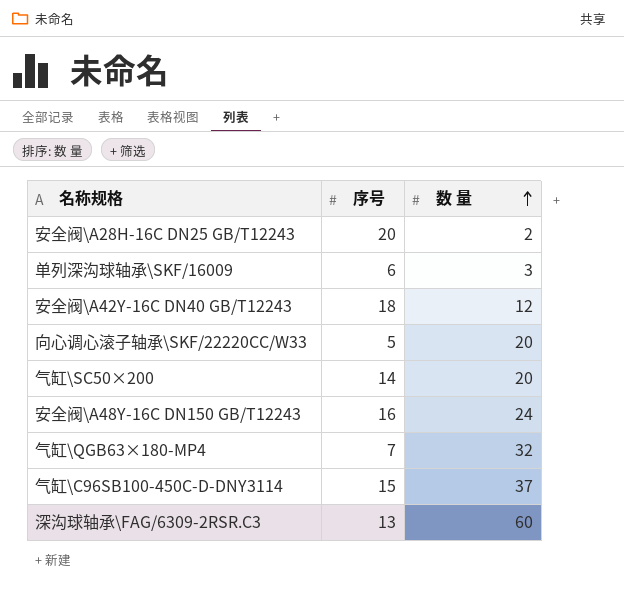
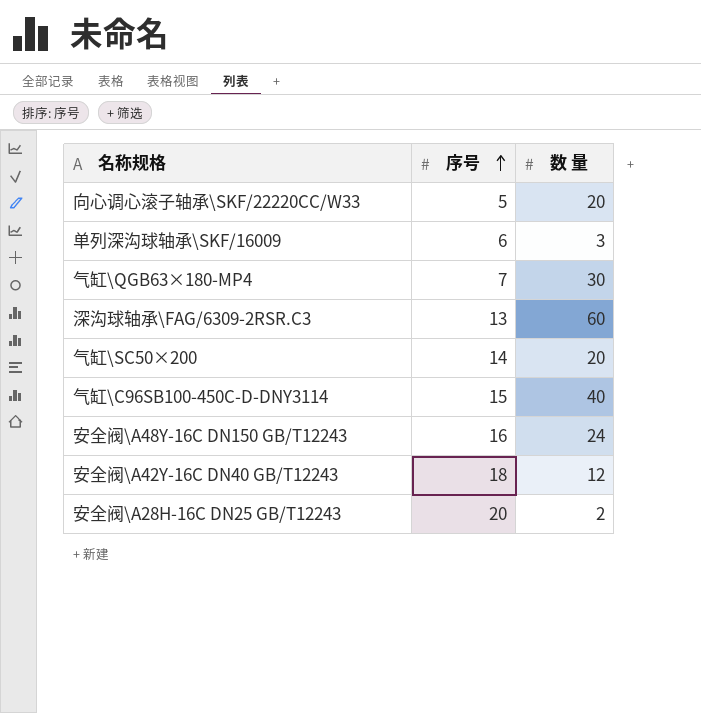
row order: 数 量 ascending -> 序号 ascending
气缸\QGB63×180-MP4 | 数 量: 32 -> 30
气缸\C96SB100-450C-D-DNY3114 | 数 量: 37 -> 40

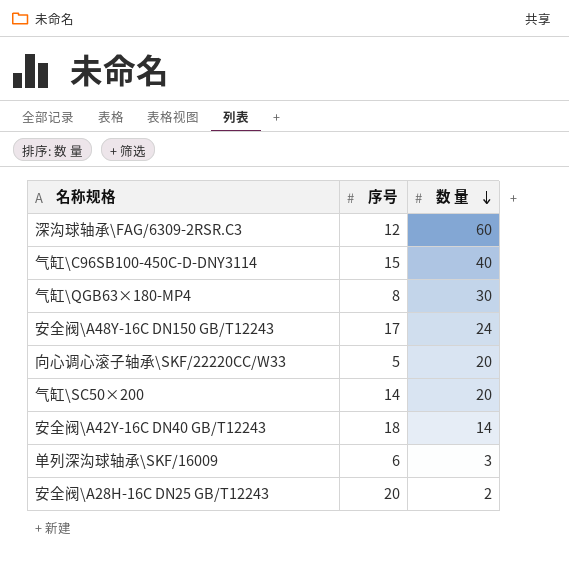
row order: 序号 ascending -> 数 量 descending
深沟球轴承\FAG/6309-2RSR.C3 | 序号: 13 -> 12
气缸\QGB63×180-MP4 | 序号: 7 -> 8
安全阀\A48Y-16C DN150 GB/T12243 | 序号: 16 -> 17
安全阀\A42Y-16C DN40 GB/T12243 | 数 量: 12 -> 14

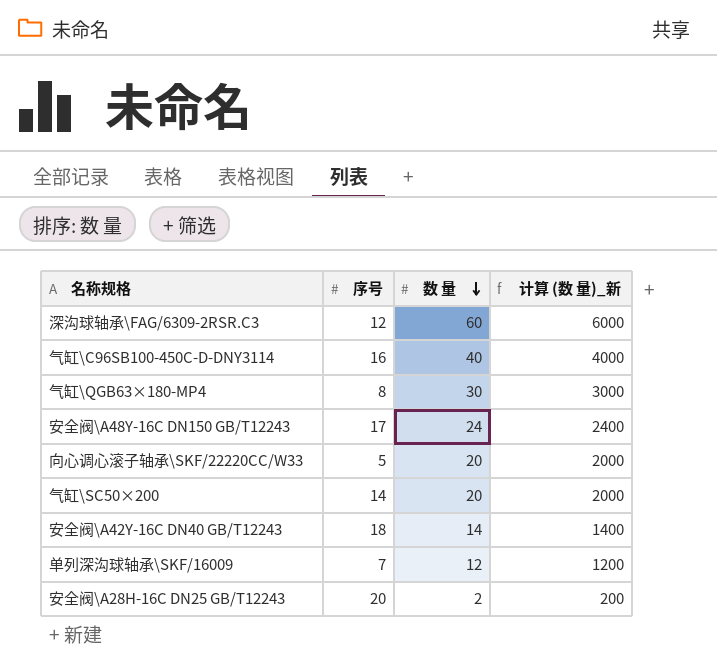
column 计算 (数 量)_新 | formula: none -> [数 量] * 100
气缸\C96SB100-450C-D-DNY3114 | 序号: 15 -> 16
单列深沟球轴承\SKF/16009 | 序号: 6 -> 7
单列深沟球轴承\SKF/16009 | 数 量: 3 -> 12

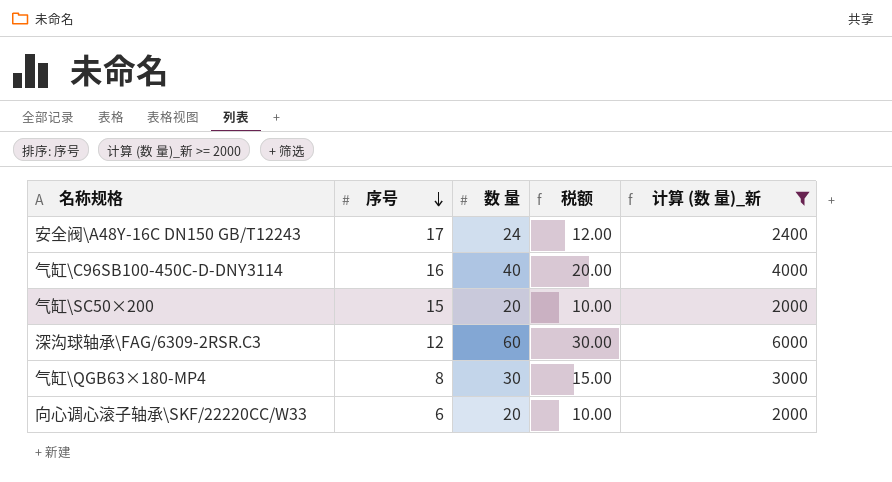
filter: none -> 计算 (数 量)_新 >= 2000
row order: 数 量 descending -> 序号 descending
column 税额 | formula: none -> [数 量] * 0.5
气缸\SC50×200 | 序号: 14 -> 15
向心调心滚子轴承\SKF/22220CC/W33 | 序号: 5 -> 6

